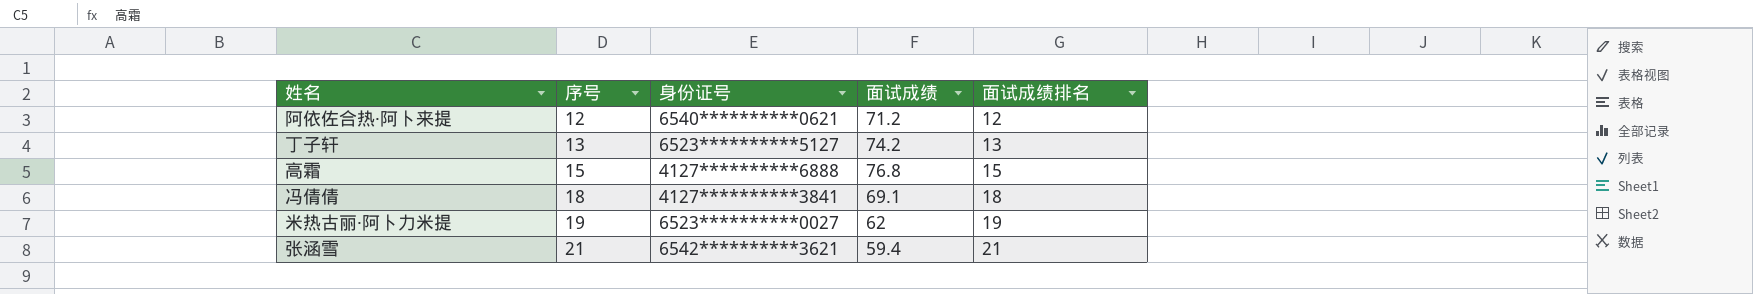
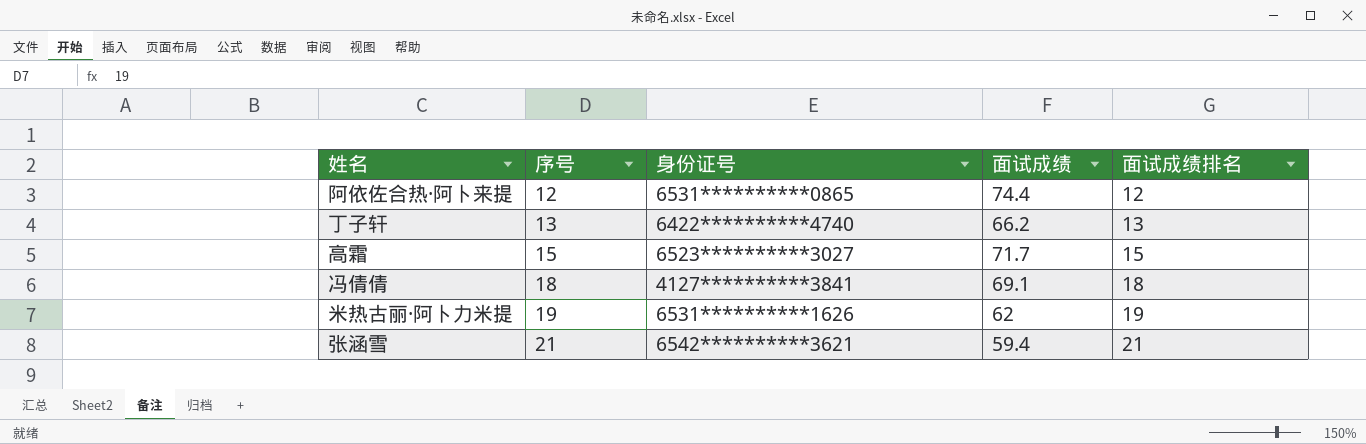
阿依佐合热·阿卜来提 | 身份证号: 6540**********0621 -> 6531**********0865
阿依佐合热·阿卜来提 | 面试成绩: 71.2 -> 74.4
丁子轩 | 身份证号: 6523**********5127 -> 6422**********4740
丁子轩 | 面试成绩: 74.2 -> 66.2
高霜 | 身份证号: 4127**********6888 -> 6523**********3027
高霜 | 面试成绩: 76.8 -> 71.7
米热古丽·阿卜力米提 | 身份证号: 6523**********0027 -> 6531**********1626

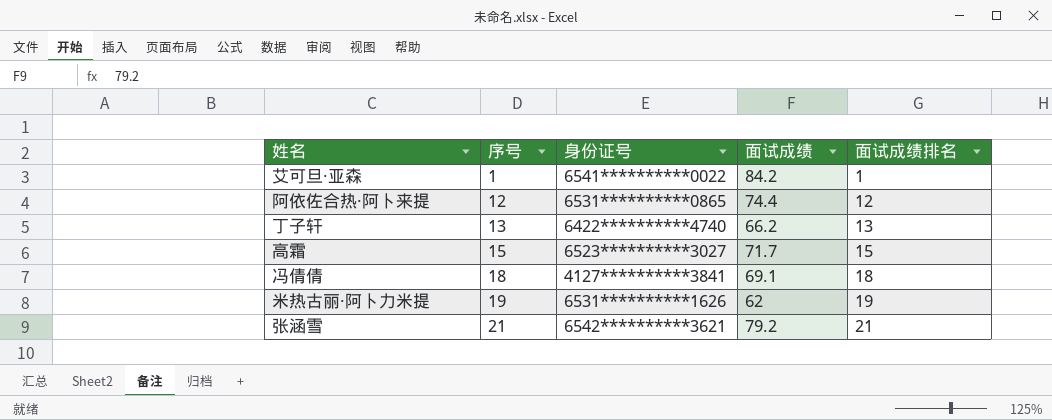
row 艾可旦·亚森: none -> 1 | 6541**********0022 | 84.2 | 1
张涵雪 | 面试成绩: 59.4 -> 79.2

